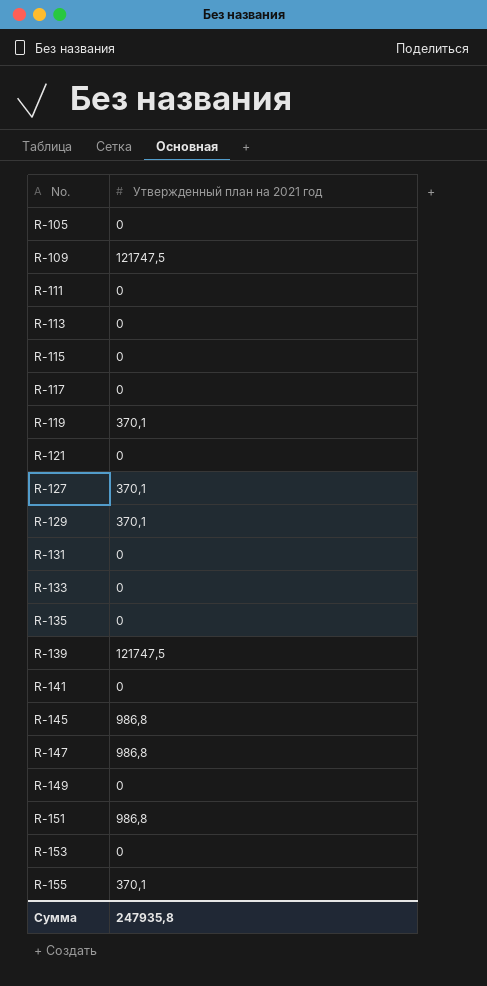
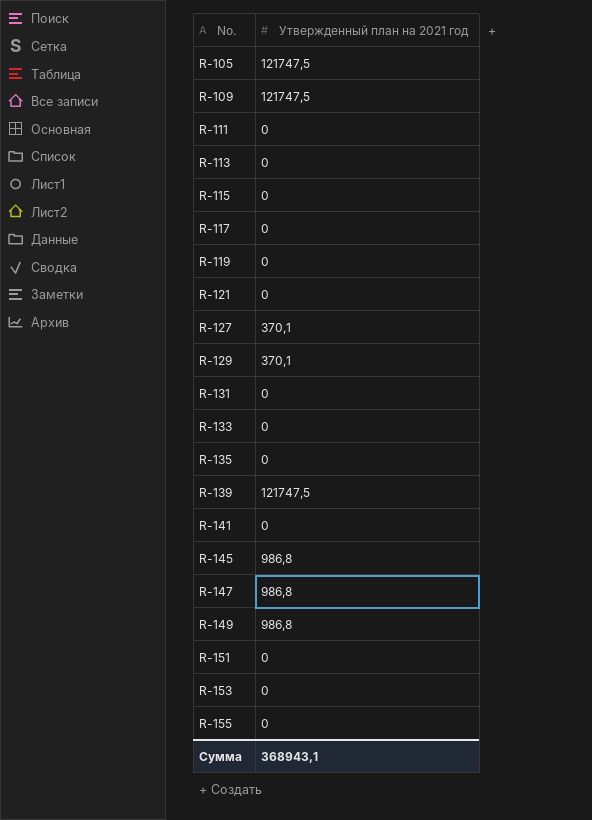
R-105 | Утвержденный план на 2021 год: 0 -> 121747,5
R-119 | Утвержденный план на 2021 год: 370,1 -> 0
R-149 | Утвержденный план на 2021 год: 0 -> 986,8
R-151 | Утвержденный план на 2021 год: 986,8 -> 0
R-155 | Утвержденный план на 2021 год: 370,1 -> 0
Сумма | Утвержденный план на 2021 год: 247935,8 -> 368943,1

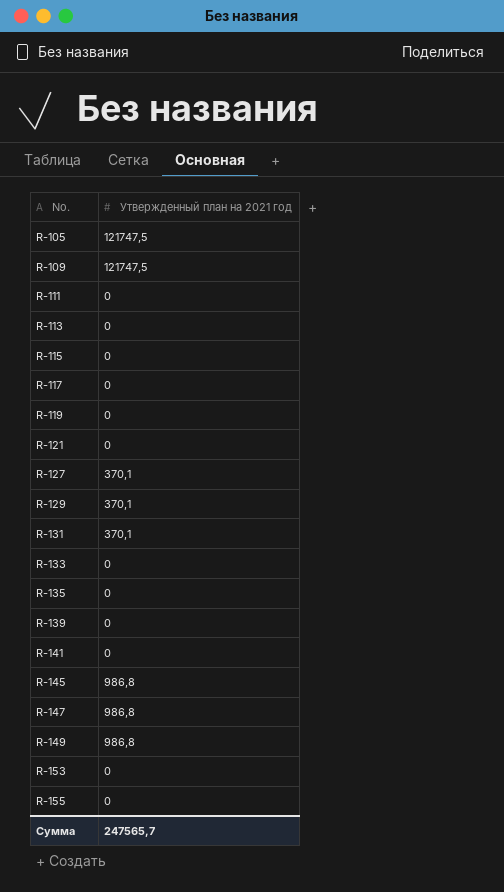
row R-151: 0 -> none
R-131 | Утвержденный план на 2021 год: 0 -> 370,1
R-139 | Утвержденный план на 2021 год: 121747,5 -> 0
Сумма | Утвержденный план на 2021 год: 368943,1 -> 247565,7

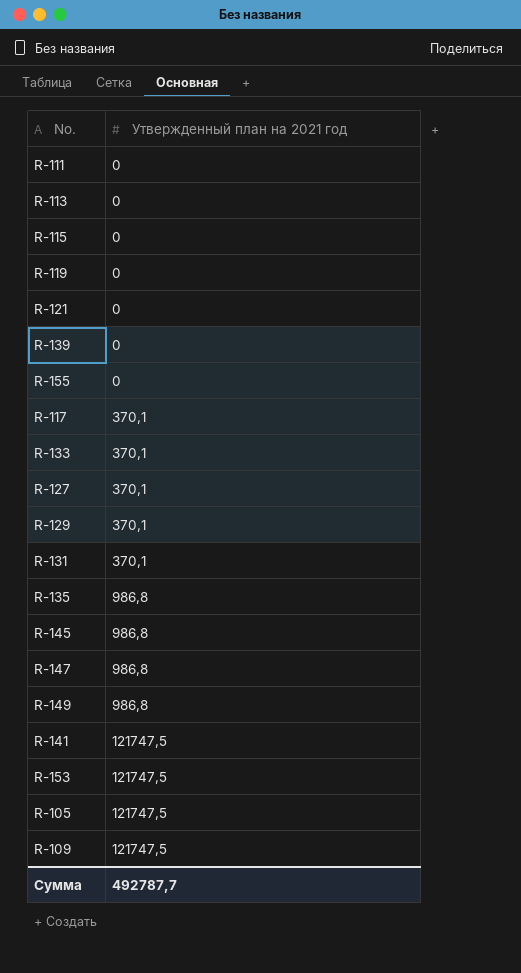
row order: No. ascending -> Утвержденный план на 2021 год ascending
R-117 | Утвержденный план на 2021 год: 0 -> 370,1
R-133 | Утвержденный план на 2021 год: 0 -> 370,1
R-135 | Утвержденный план на 2021 год: 0 -> 986,8
R-141 | Утвержденный план на 2021 год: 0 -> 121747,5
R-153 | Утвержденный план на 2021 год: 0 -> 121747,5
Сумма | Утвержденный план на 2021 год: 247565,7 -> 492787,7

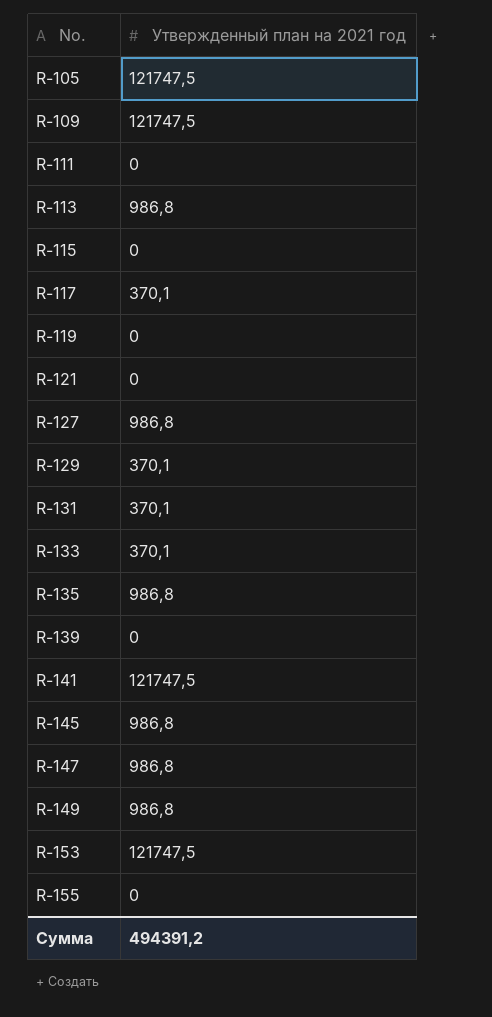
row order: Утвержденный план на 2021 год ascending -> No. ascending
R-113 | Утвержденный план на 2021 год: 0 -> 986,8
R-127 | Утвержденный план на 2021 год: 370,1 -> 986,8
Сумма | Утвержденный план на 2021 год: 492787,7 -> 494391,2

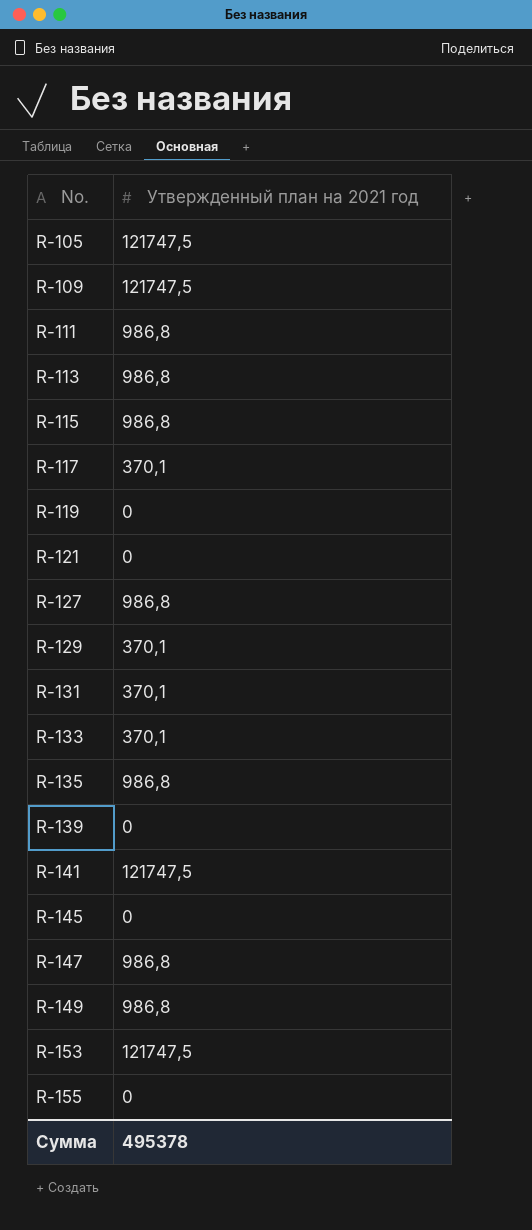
R-111 | Утвержденный план на 2021 год: 0 -> 986,8
R-115 | Утвержденный план на 2021 год: 0 -> 986,8
R-145 | Утвержденный план на 2021 год: 986,8 -> 0
Сумма | Утвержденный план на 2021 год: 494391,2 -> 495378

